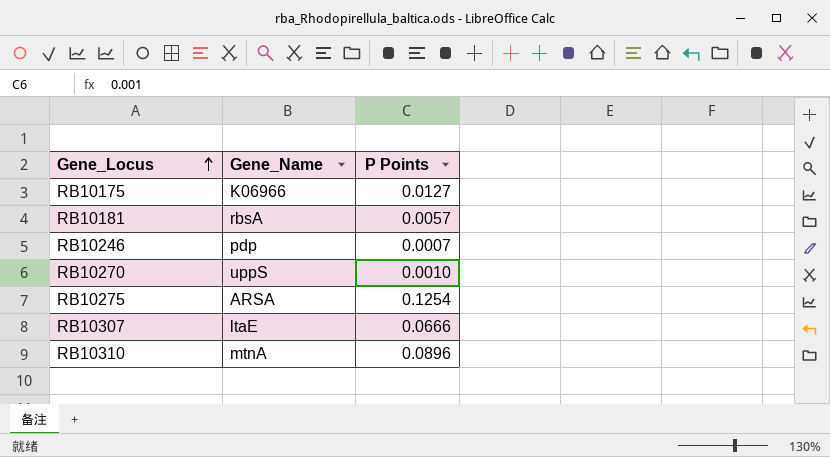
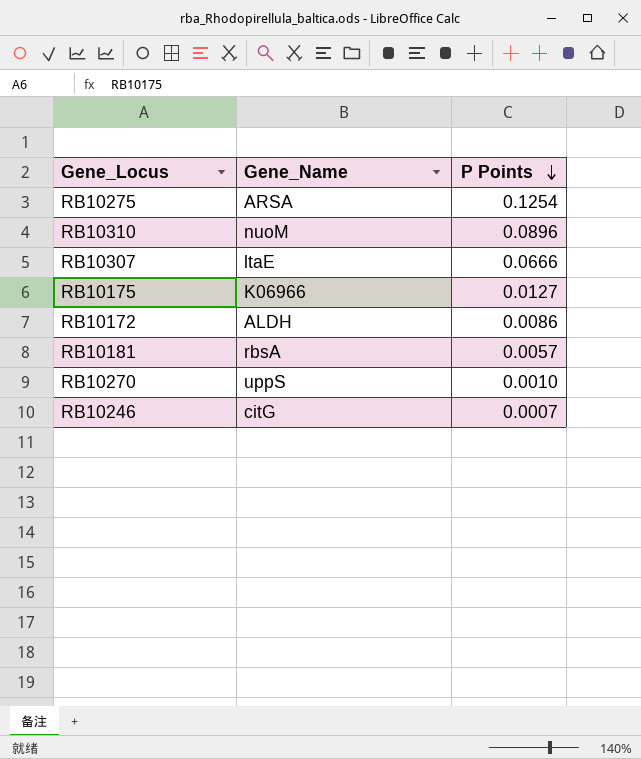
row order: Gene_Locus ascending -> P Points descending
RB10310 | Gene_Name: mtnA -> nuoM
row RB10172: none -> ALDH | 0.0086
RB10246 | Gene_Name: pdp -> citG

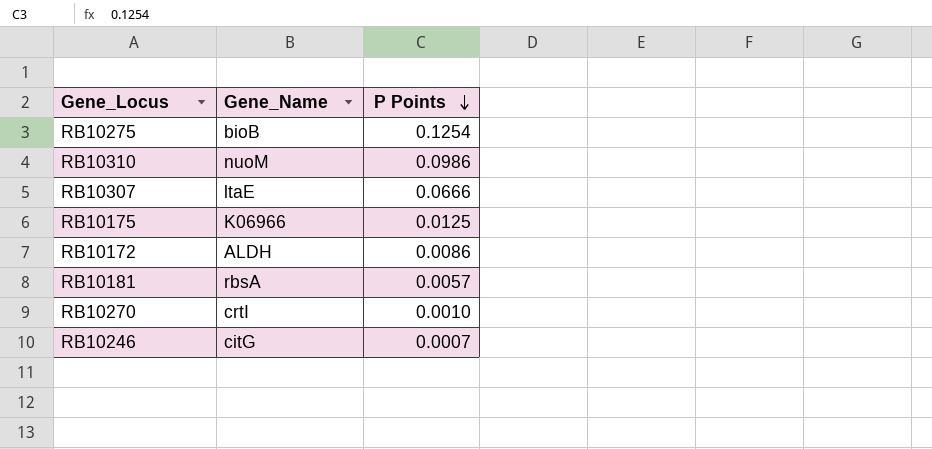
RB10275 | Gene_Name: ARSA -> bioB
RB10310 | P Points: 0.0896 -> 0.0986
RB10175 | P Points: 0.0127 -> 0.0125
RB10270 | Gene_Name: uppS -> crtI

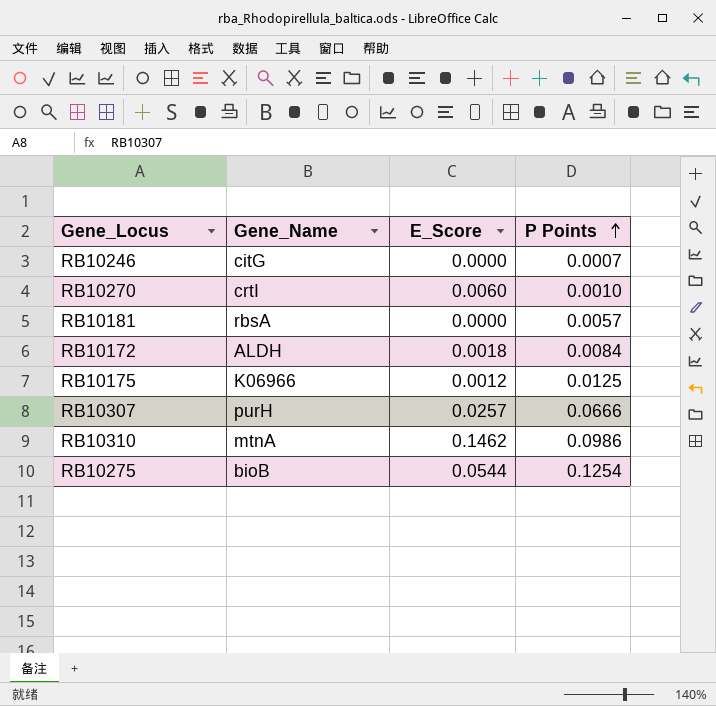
row order: P Points descending -> P Points ascending
column E_Score | position: none -> 3
RB10172 | P Points: 0.0086 -> 0.0084
RB10307 | Gene_Name: ltaE -> purH
RB10310 | Gene_Name: nuoM -> mtnA

